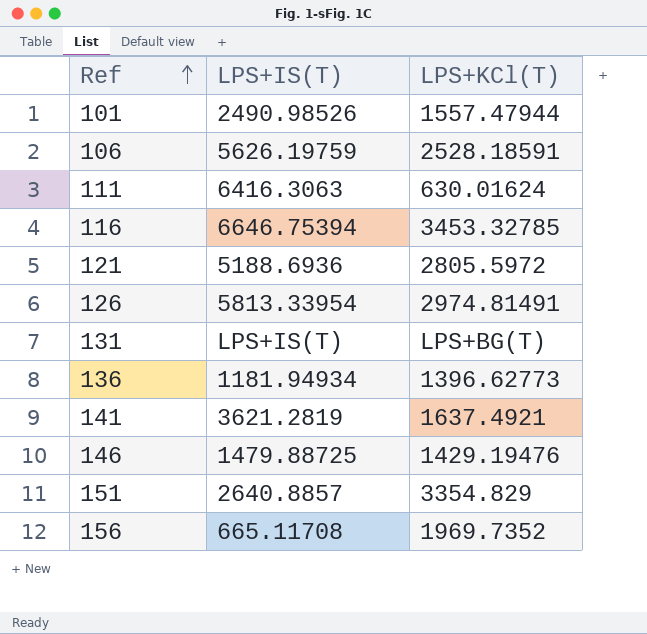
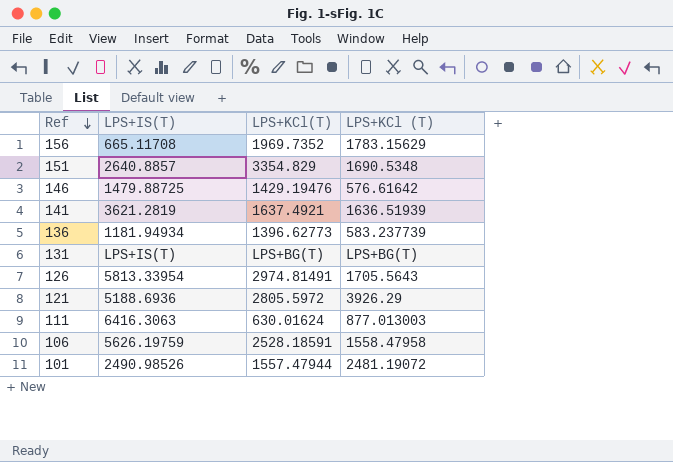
row order: Ref ascending -> Ref descending
column LPS+KCl (T) | position: none -> 4
row 116: 6646.75394 | 3453.32785 -> none

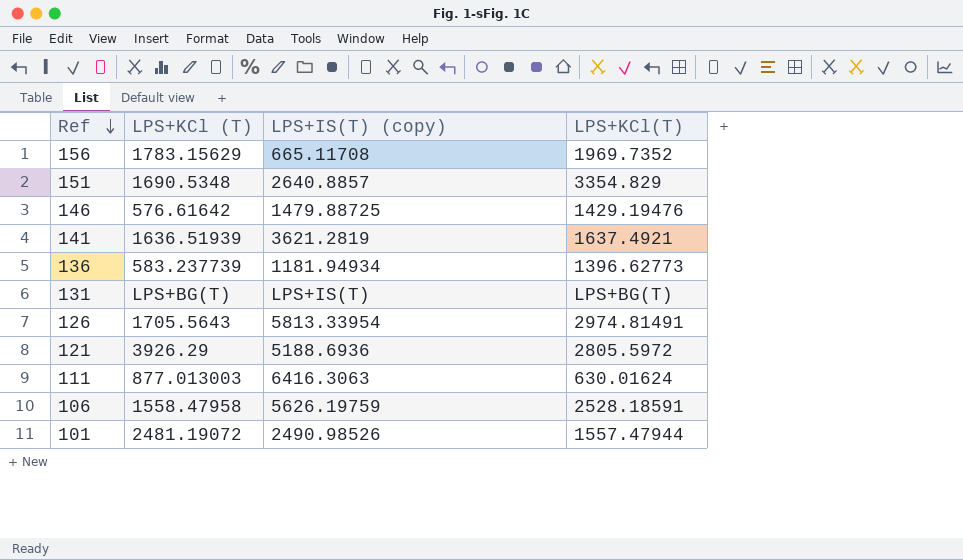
column LPS+KCl (T) | position: 4 -> 2
column name: LPS+IS(T) -> LPS+IS(T) (copy)

